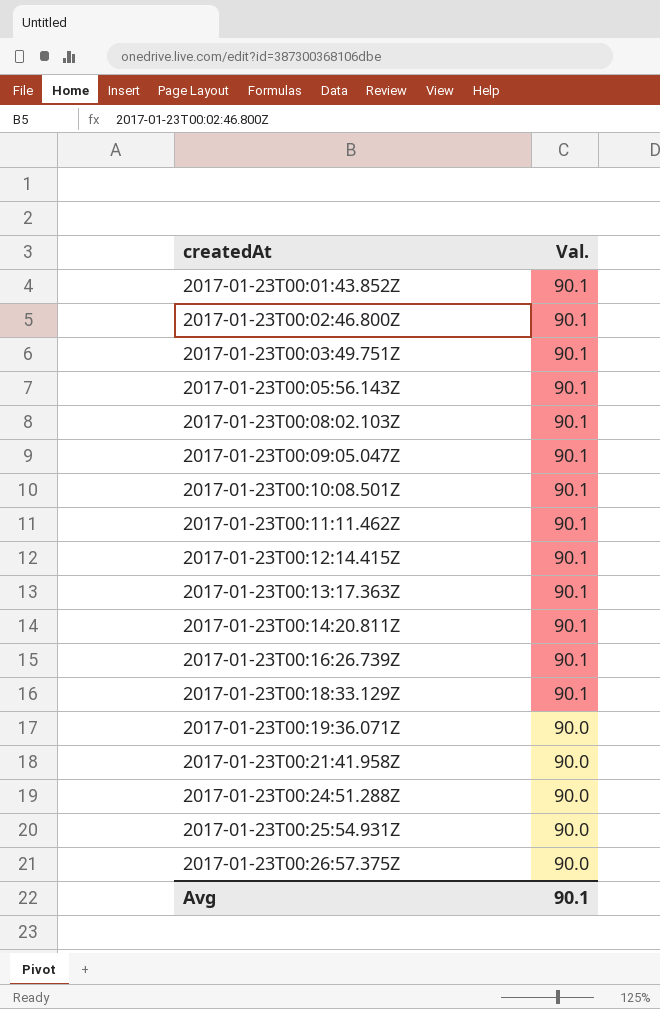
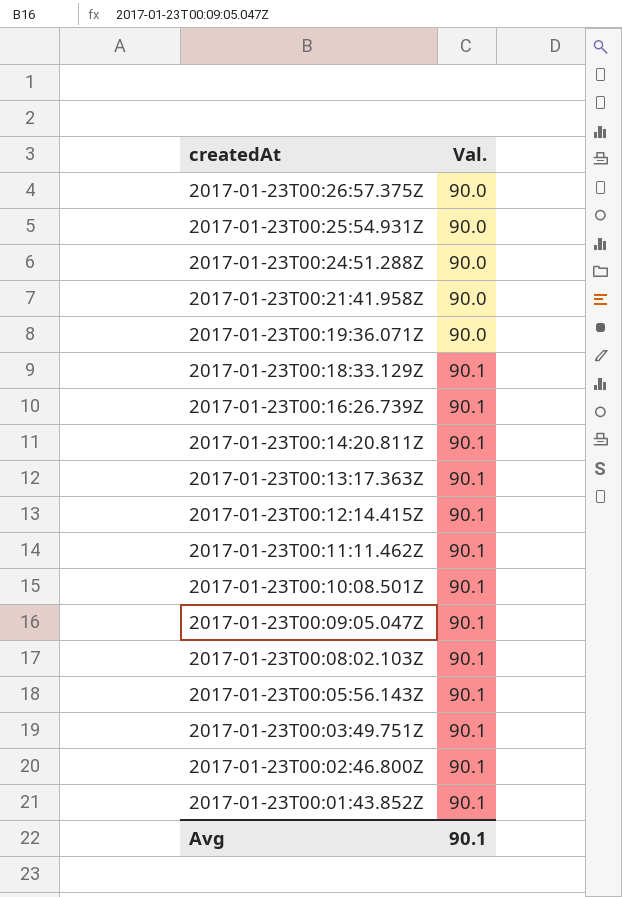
row order: createdAt ascending -> createdAt descending

